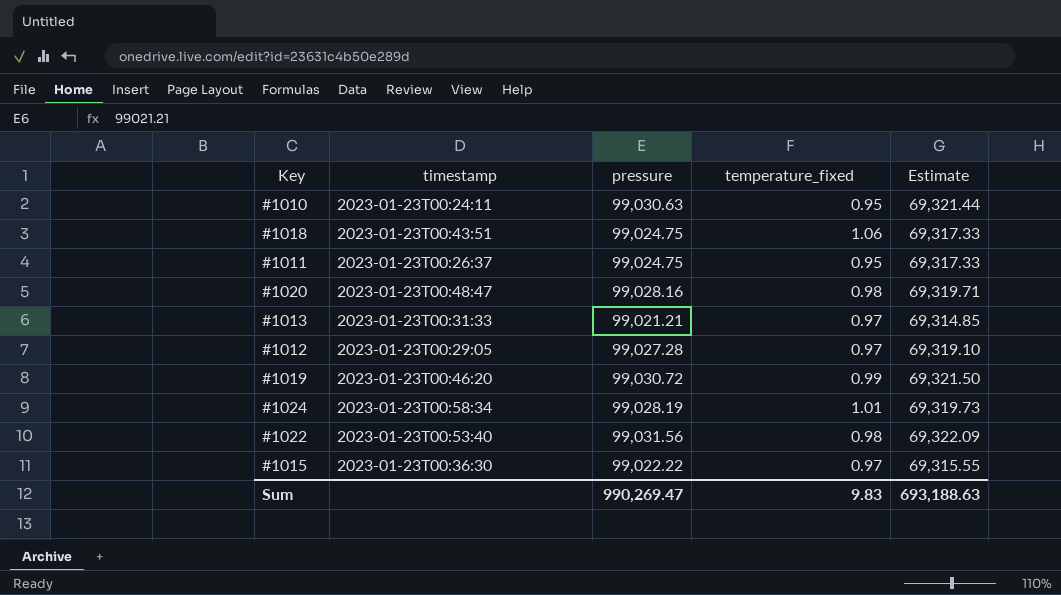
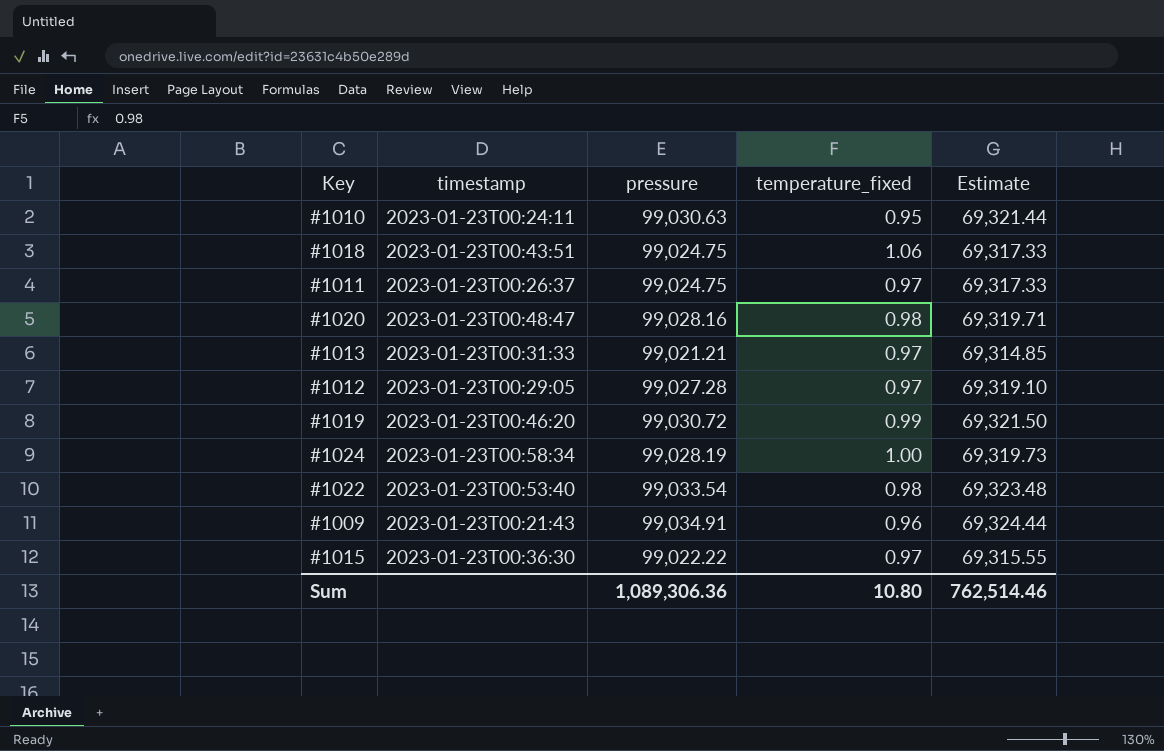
#1011 | temperature_fixed: 0.95 -> 0.97
#1024 | temperature_fixed: 1.01 -> 1.00
#1022 | pressure: 99,031.56 -> 99,033.54
#1022 | Estimate: 69,322.09 -> 69,323.48
row #1009: none -> 2023-01-23T00:21:43 | 99,034.91 | 0.96 | 69,324.44
Sum | pressure: 990,269.47 -> 1,089,306.36
Sum | temperature_fixed: 9.83 -> 10.80
Sum | Estimate: 693,188.63 -> 762,514.46

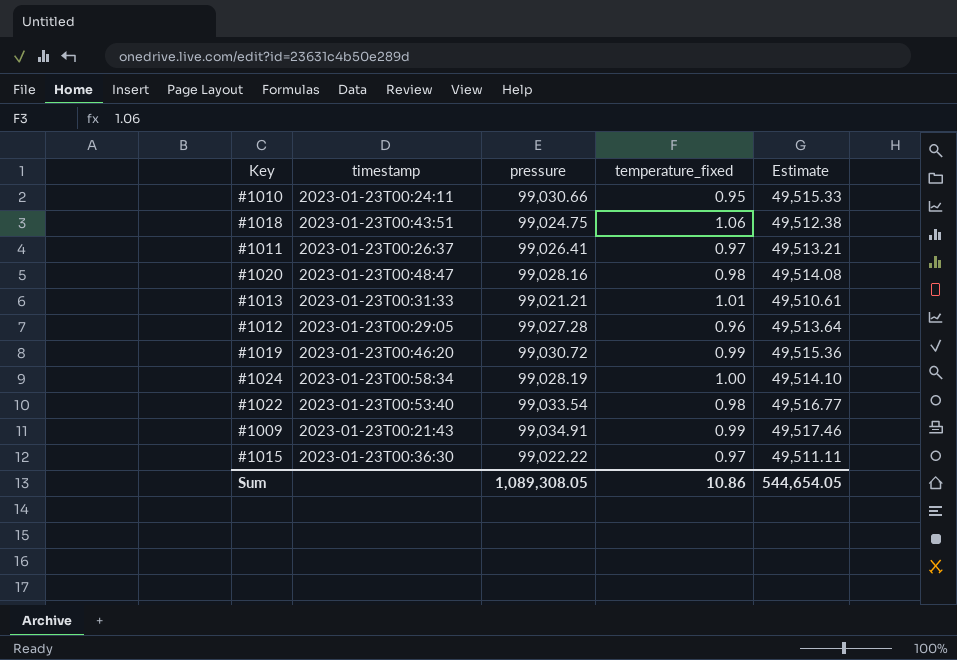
column Estimate | formula: [pressure] * 0.7 -> [pressure] * 0.5
#1010 | pressure: 99,030.63 -> 99,030.66
#1011 | pressure: 99,024.75 -> 99,026.41
#1013 | temperature_fixed: 0.97 -> 1.01
#1012 | temperature_fixed: 0.97 -> 0.96
#1009 | temperature_fixed: 0.96 -> 0.99
Sum | pressure: 1,089,306.36 -> 1,089,308.05
Sum | temperature_fixed: 10.80 -> 10.86
Sum | Estimate: 762,514.46 -> 544,654.05

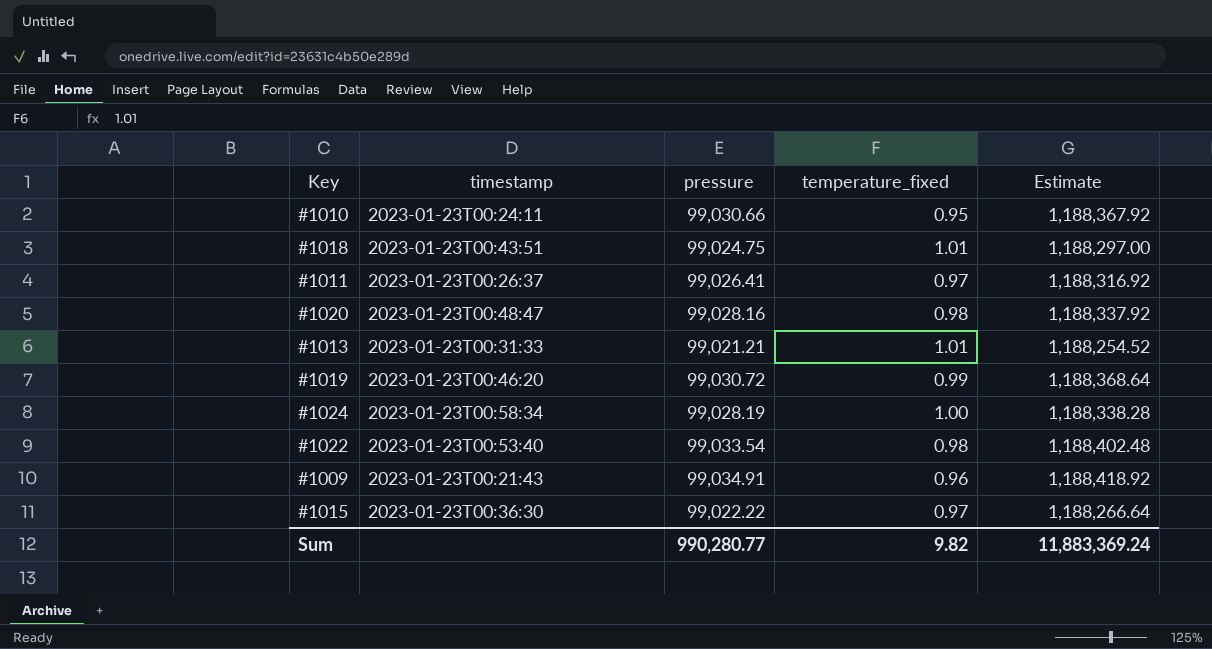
column Estimate | formula: [pressure] * 0.5 -> [pressure] * 12
row #1012: 2023-01-23T00:29:05 | 99,027.28 | 0.96 | 49,513.64 -> none
#1018 | temperature_fixed: 1.06 -> 1.01
#1009 | temperature_fixed: 0.99 -> 0.96
Sum | pressure: 1,089,308.05 -> 990,280.77
Sum | temperature_fixed: 10.86 -> 9.82
Sum | Estimate: 544,654.05 -> 11,883,369.24

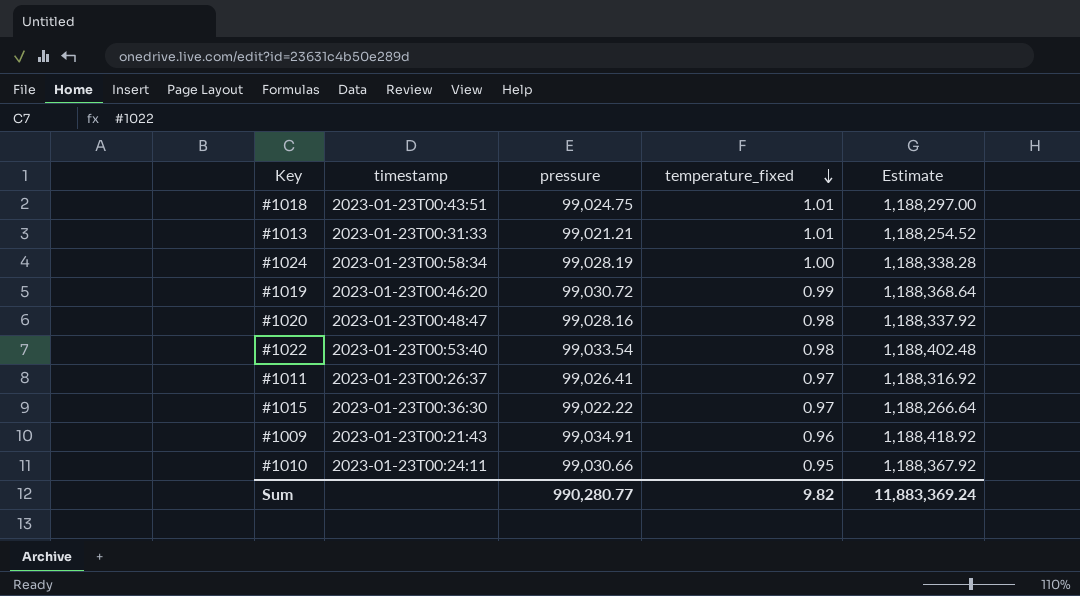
row order: none -> temperature_fixed descending

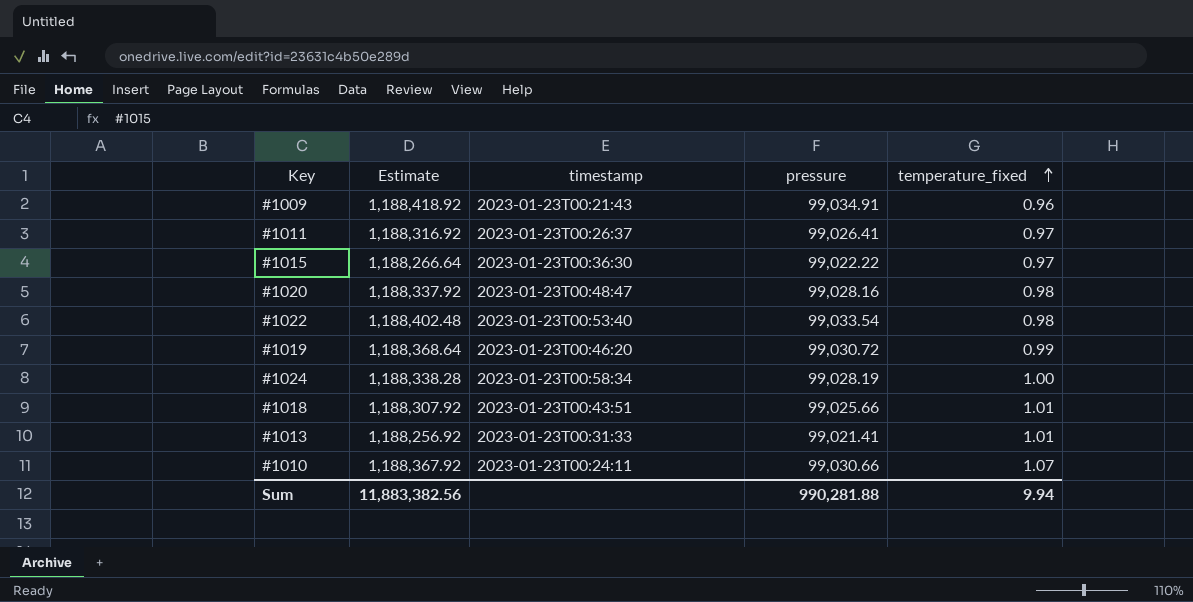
row order: temperature_fixed descending -> temperature_fixed ascending
column Estimate | position: 5 -> 2
#1018 | Estimate: 1,188,297.00 -> 1,188,307.92
#1018 | pressure: 99,024.75 -> 99,025.66
#1013 | Estimate: 1,188,254.52 -> 1,188,256.92
#1013 | pressure: 99,021.21 -> 99,021.41
#1010 | temperature_fixed: 0.95 -> 1.07
Sum | Estimate: 11,883,369.24 -> 11,883,382.56
Sum | pressure: 990,280.77 -> 990,281.88
Sum | temperature_fixed: 9.82 -> 9.94

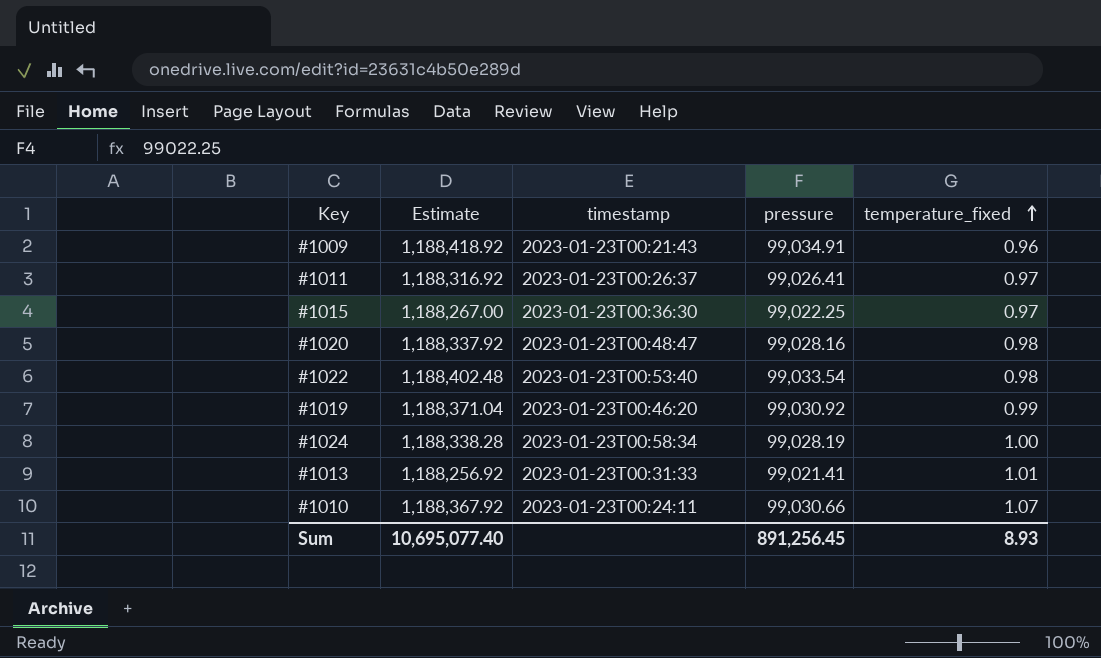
row #1018: 1,188,307.92 | 2023-01-23T00:43:51 | 99,025.66 | 1.01 -> none
#1015 | Estimate: 1,188,266.64 -> 1,188,267.00
#1015 | pressure: 99,022.22 -> 99,022.25
#1019 | Estimate: 1,188,368.64 -> 1,188,371.04
#1019 | pressure: 99,030.72 -> 99,030.92
Sum | Estimate: 11,883,382.56 -> 10,695,077.40
Sum | pressure: 990,281.88 -> 891,256.45
Sum | temperature_fixed: 9.94 -> 8.93

